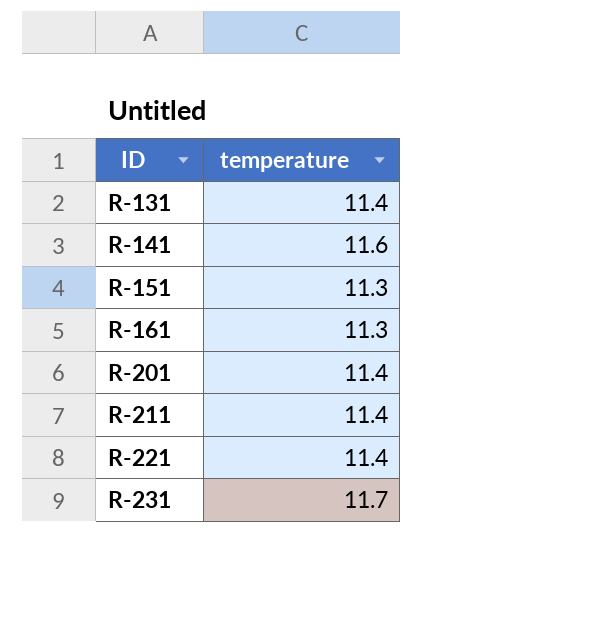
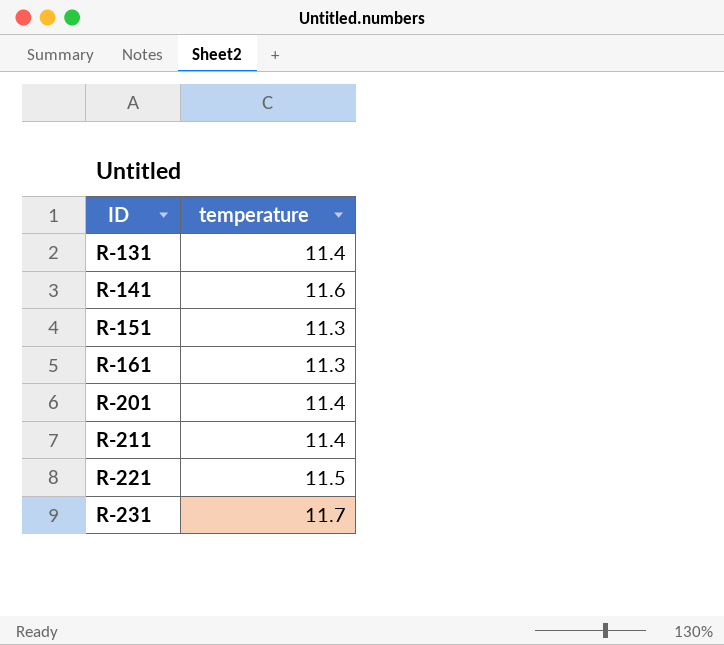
R-221 | temperature: 11.4 -> 11.5

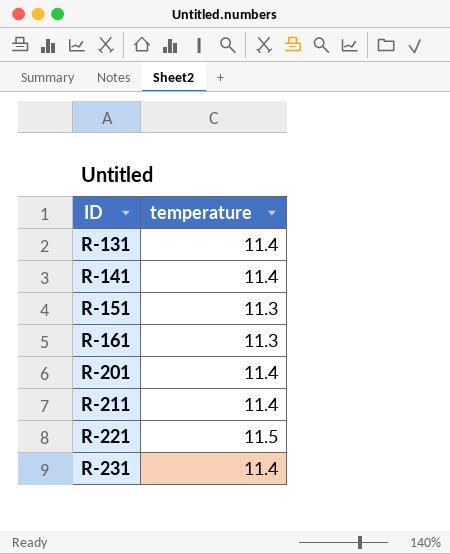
R-141 | temperature: 11.6 -> 11.4
R-231 | temperature: 11.7 -> 11.4

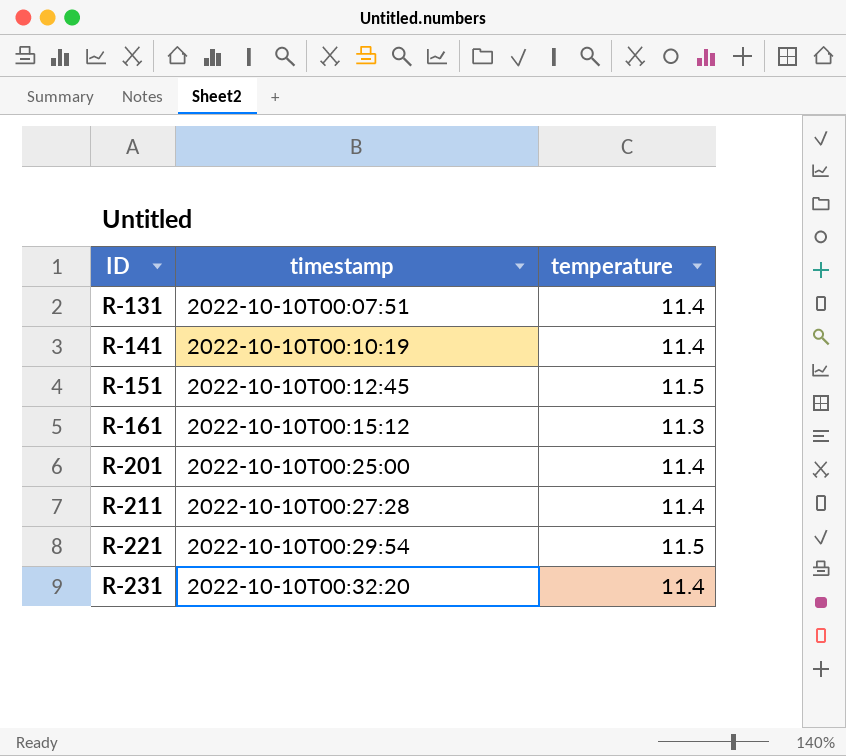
column timestamp | position: none -> 2
R-151 | temperature: 11.3 -> 11.5

